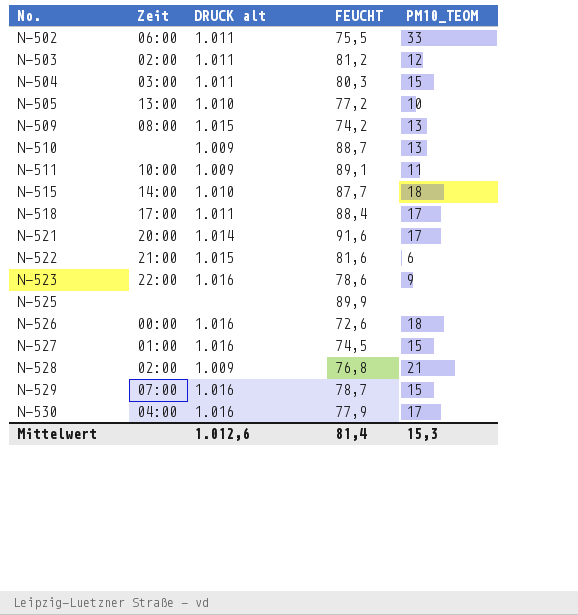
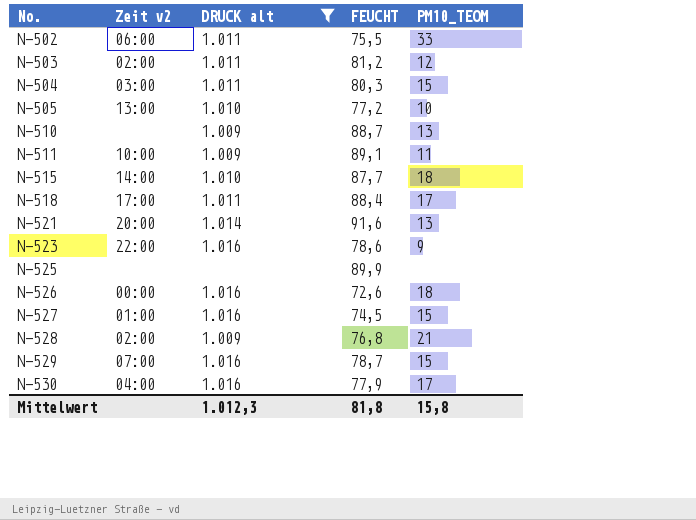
filter: none -> DRUCK alt != 1.015
column name: Zeit -> Zeit v2
N-521 | PM10_TEOM: 17 -> 13
Mittelwert | DRUCK alt: 1.012,6 -> 1.012,3
Mittelwert | FEUCHT: 81,4 -> 81,8
Mittelwert | PM10_TEOM: 15,3 -> 15,8

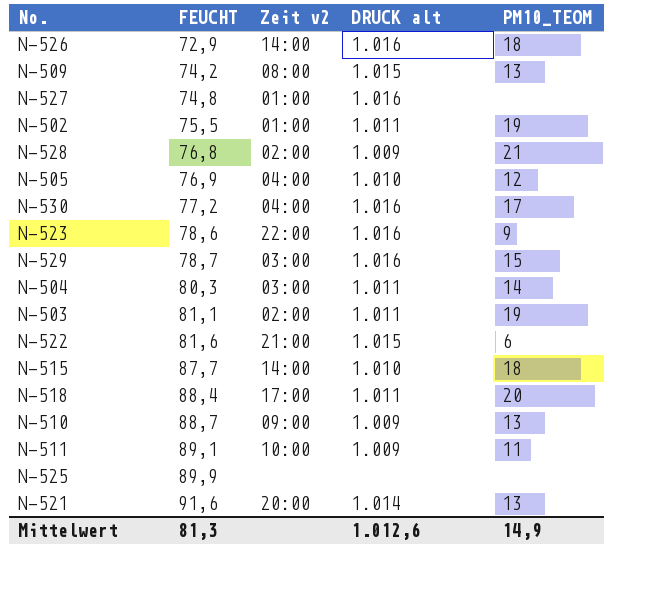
filter: DRUCK alt != 1.015 -> none
row order: No. ascending -> FEUCHT ascending
column FEUCHT | position: 4 -> 2
N-526 | FEUCHT: 72,6 -> 72,9
N-526 | Zeit v2: 00:00 -> 14:00
N-527 | FEUCHT: 74,5 -> 74,8
N-527 | PM10_TEOM: 15 -> none
N-502 | Zeit v2: 06:00 -> 01:00
N-502 | PM10_TEOM: 33 -> 19
N-505 | FEUCHT: 77,2 -> 76,9
N-505 | Zeit v2: 13:00 -> 04:00
N-505 | PM10_TEOM: 10 -> 12
N-530 | FEUCHT: 77,9 -> 77,2
N-529 | Zeit v2: 07:00 -> 03:00
N-504 | PM10_TEOM: 15 -> 14
N-503 | FEUCHT: 81,2 -> 81,1
N-503 | PM10_TEOM: 12 -> 19
N-518 | PM10_TEOM: 17 -> 20
N-510 | Zeit v2: none -> 09:00
Mittelwert | FEUCHT: 81,8 -> 81,3
Mittelwert | DRUCK alt: 1.012,3 -> 1.012,6
Mittelwert | PM10_TEOM: 15,8 -> 14,9

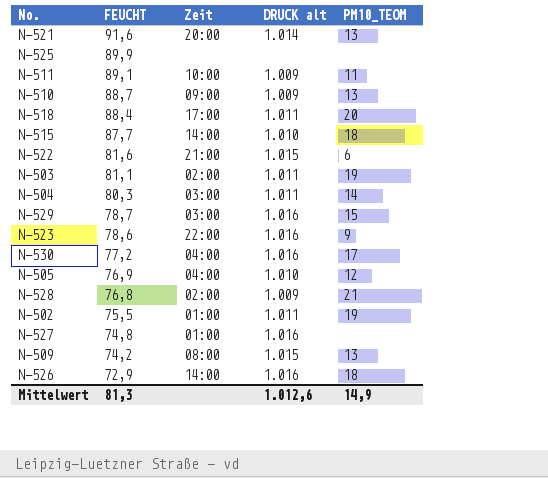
row order: FEUCHT ascending -> FEUCHT descending
column name: Zeit v2 -> Zeit

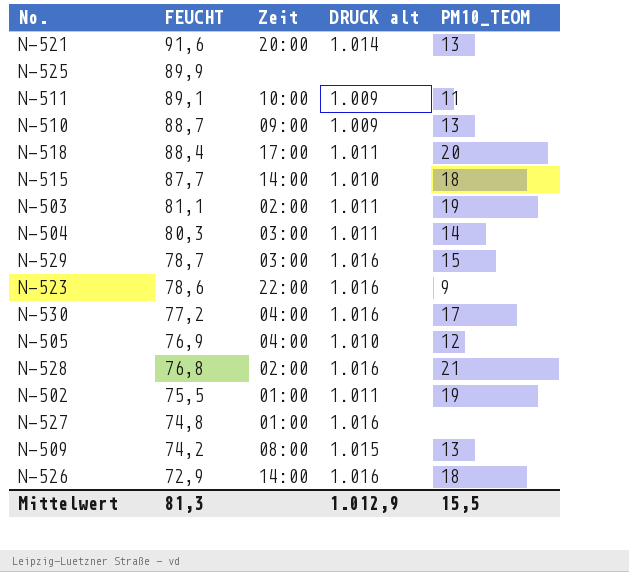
row N-522: 81,6 | 21:00 | 1.015 | 6 -> none
N-528 | DRUCK alt: 1.009 -> 1.016
Mittelwert | DRUCK alt: 1.012,6 -> 1.012,9
Mittelwert | PM10_TEOM: 14,9 -> 15,5

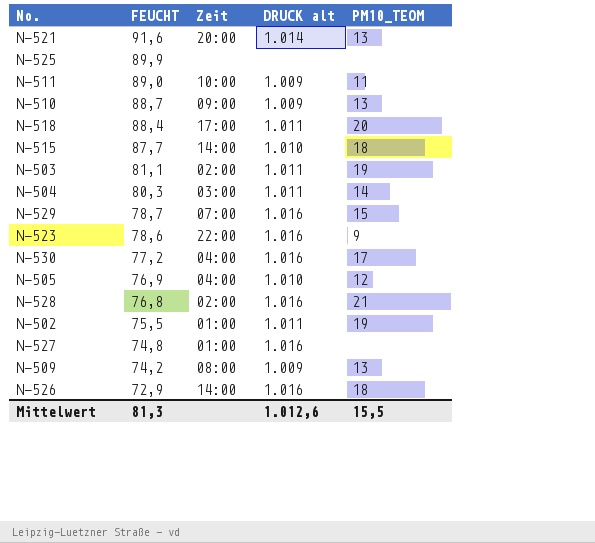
N-511 | FEUCHT: 89,1 -> 89,0
N-529 | Zeit: 03:00 -> 07:00
N-509 | DRUCK alt: 1.015 -> 1.009
Mittelwert | DRUCK alt: 1.012,9 -> 1.012,6

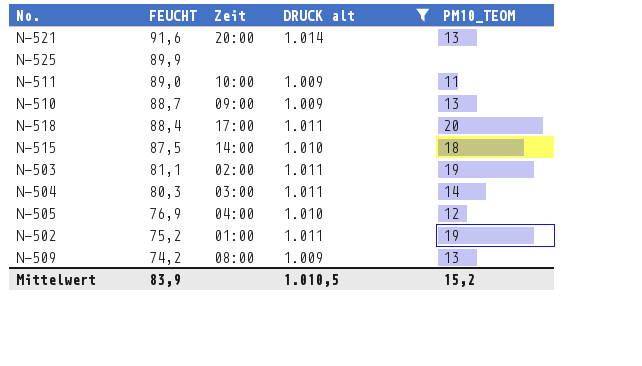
filter: none -> DRUCK alt != 1.016
N-515 | FEUCHT: 87,7 -> 87,5
N-502 | FEUCHT: 75,5 -> 75,2
Mittelwert | FEUCHT: 81,3 -> 83,9
Mittelwert | DRUCK alt: 1.012,6 -> 1.010,5
Mittelwert | PM10_TEOM: 15,5 -> 15,2

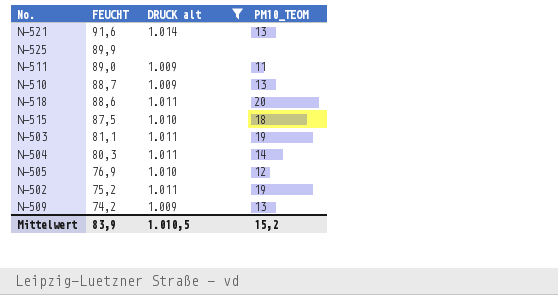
column Zeit | position: 3 -> none
N-518 | FEUCHT: 88,4 -> 88,6

